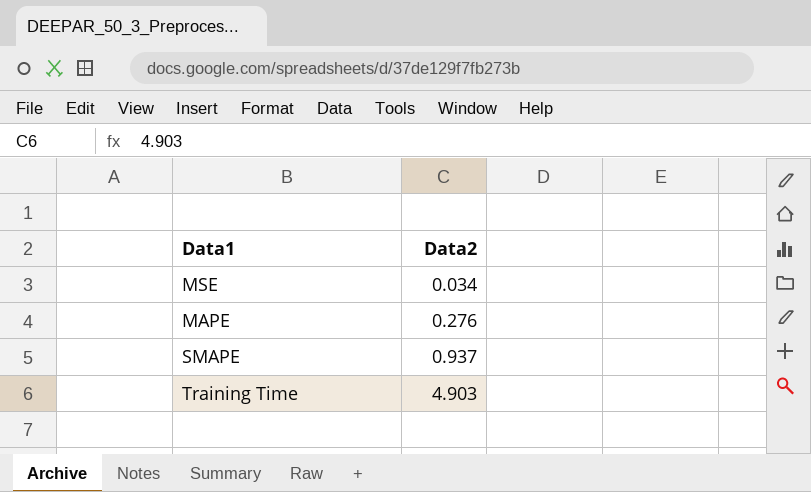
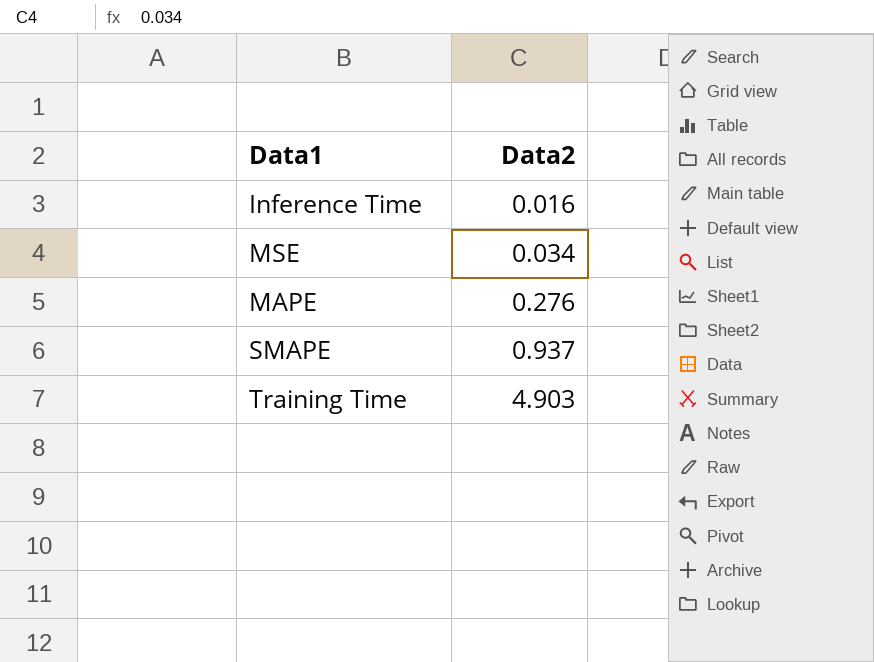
row Inference Time: none -> 0.016

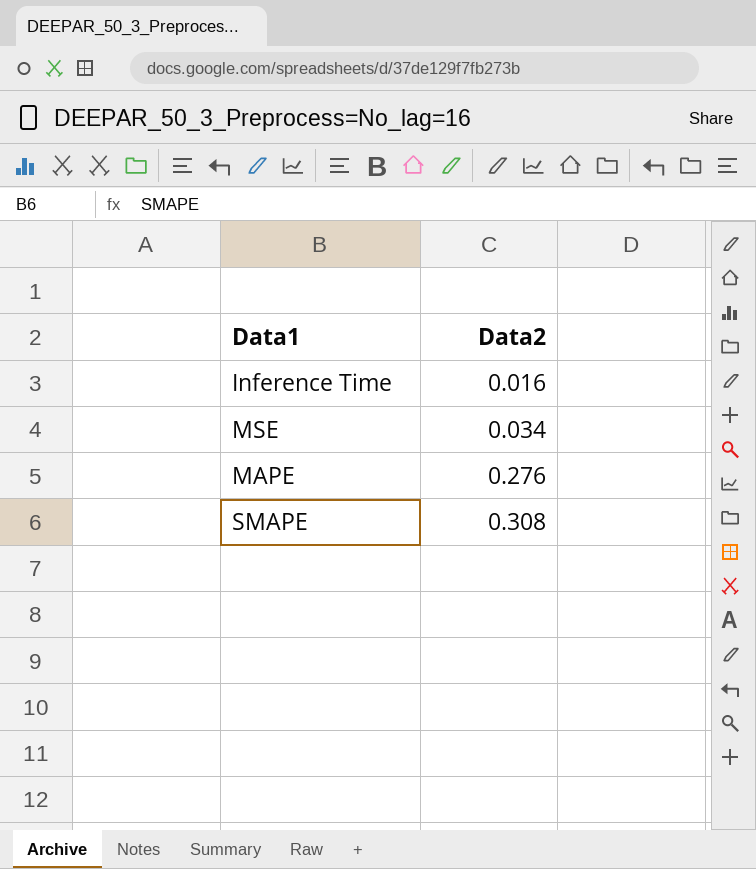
row Training Time: 4.903 -> none
SMAPE | Data2: 0.937 -> 0.308

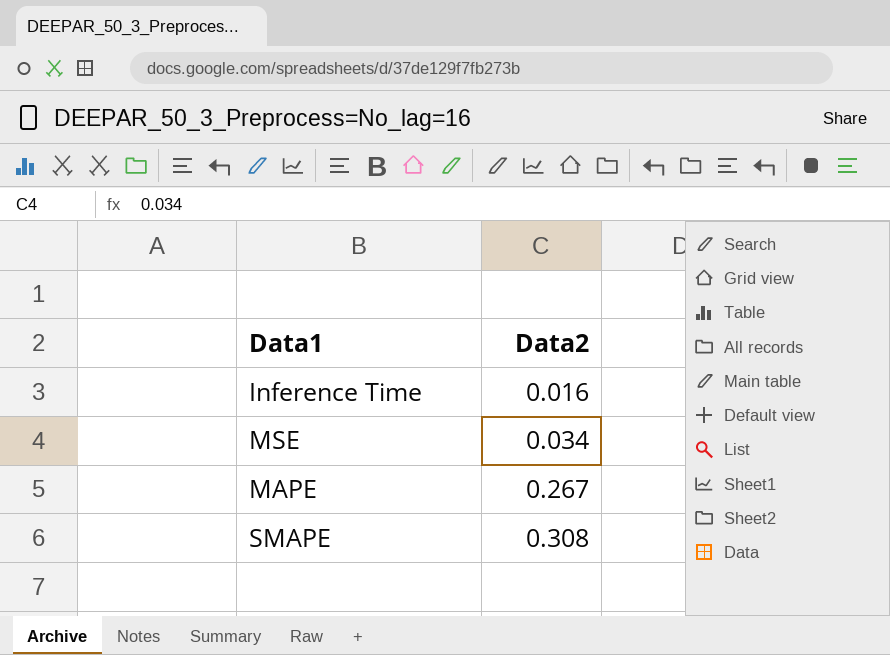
MAPE | Data2: 0.276 -> 0.267

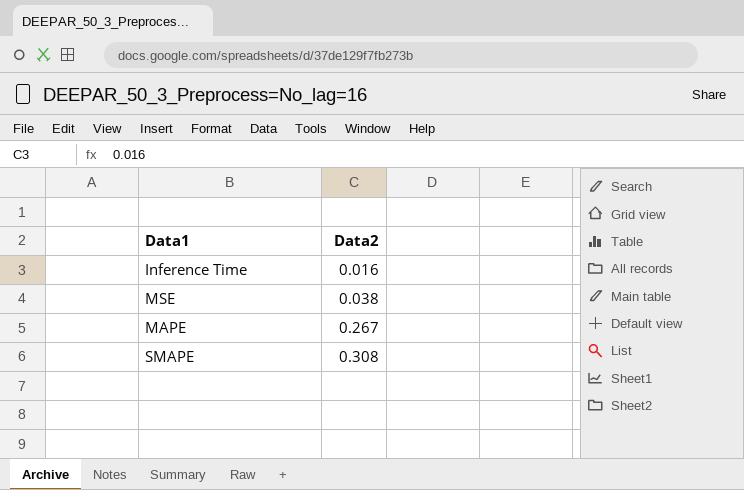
MSE | Data2: 0.034 -> 0.038

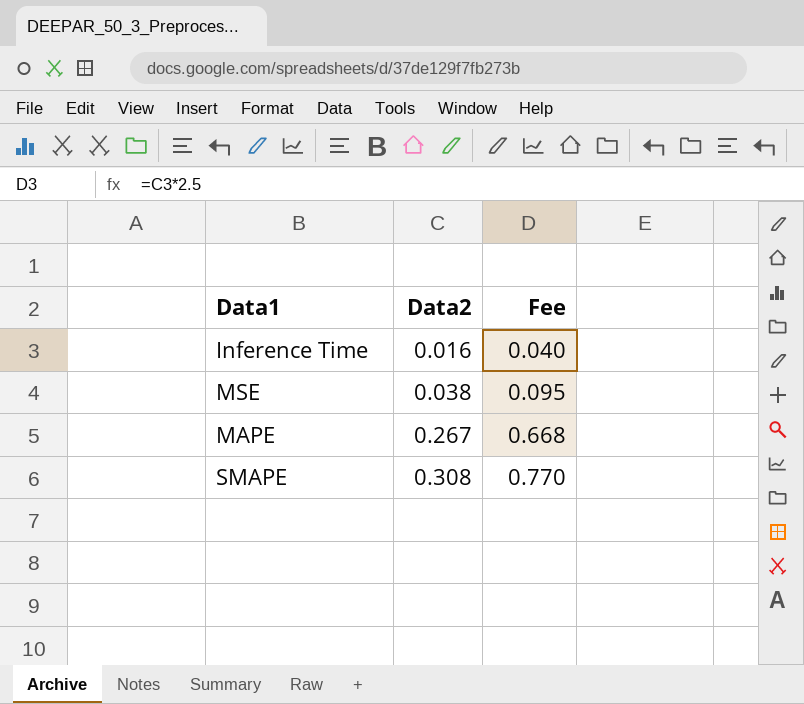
column Fee | formula: none -> [Data2] * 2.5

